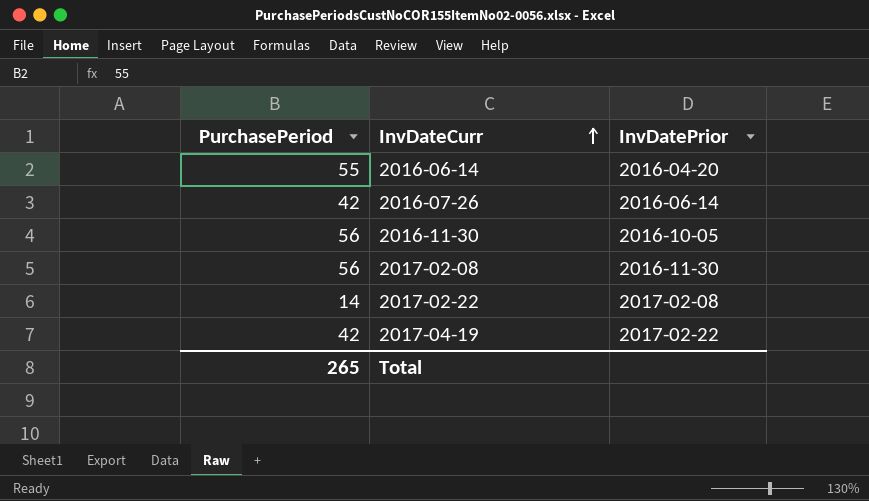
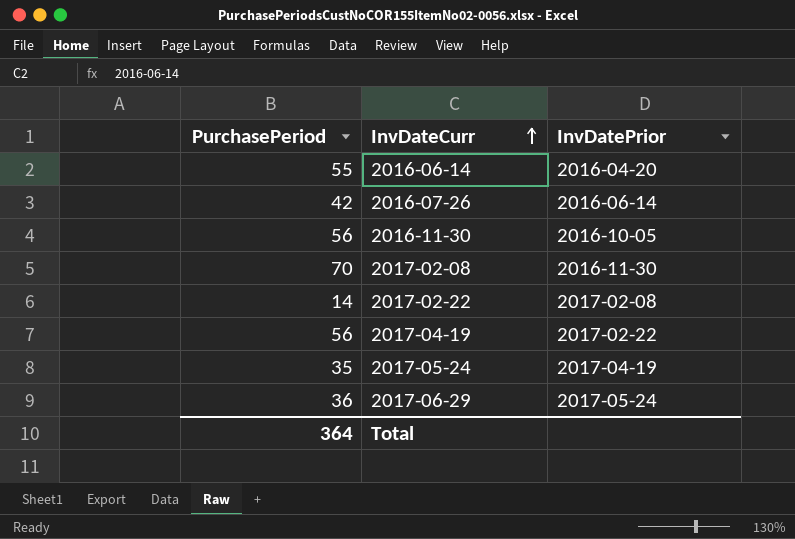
2017-02-08 | PurchasePeriod: 56 -> 70
2017-04-19 | PurchasePeriod: 42 -> 56
row 2017-05-24: none -> 35 | 2017-04-19
row 2017-06-29: none -> 36 | 2017-05-24
Total | PurchasePeriod: 265 -> 364

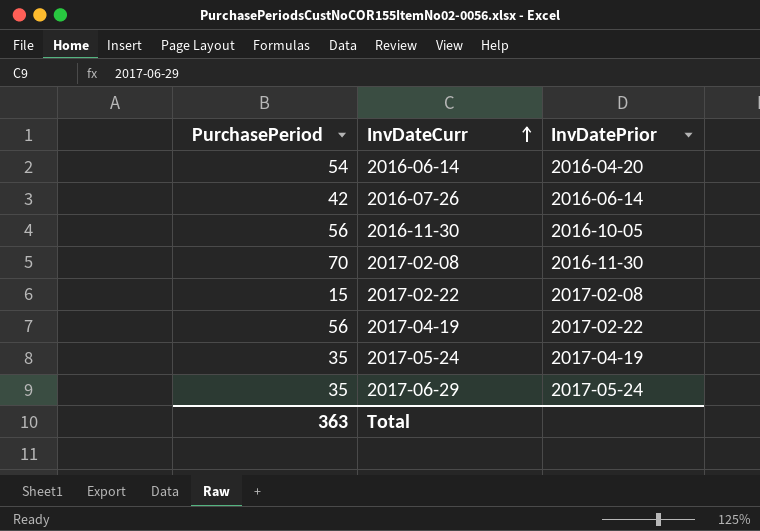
2016-06-14 | PurchasePeriod: 55 -> 54
2017-02-22 | PurchasePeriod: 14 -> 15
2017-06-29 | PurchasePeriod: 36 -> 35
Total | PurchasePeriod: 364 -> 363

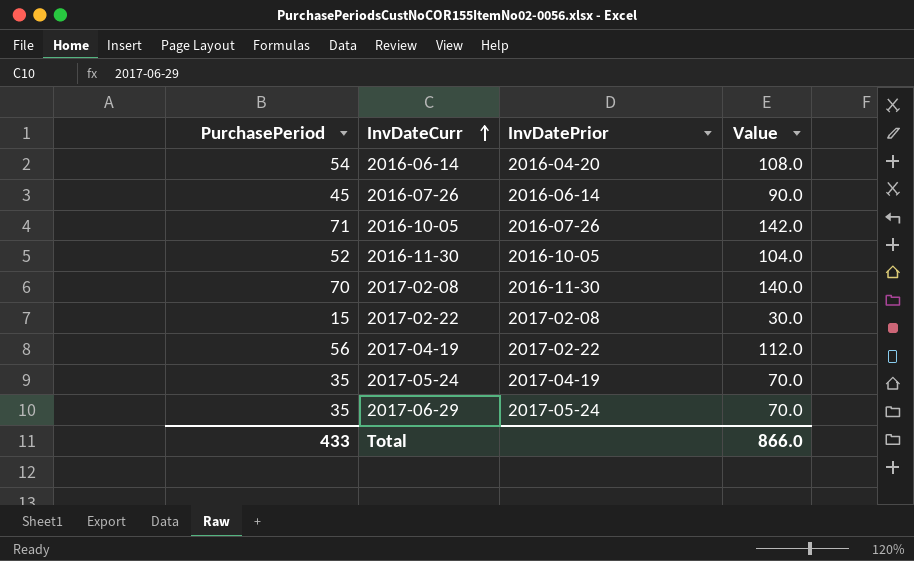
column Value | formula: none -> [PurchasePeriod] * 2
2016-07-26 | PurchasePeriod: 42 -> 45
row 2016-10-05: none -> 71 | 2016-07-26 | 142.0
2016-11-30 | PurchasePeriod: 56 -> 52
Total | PurchasePeriod: 363 -> 433

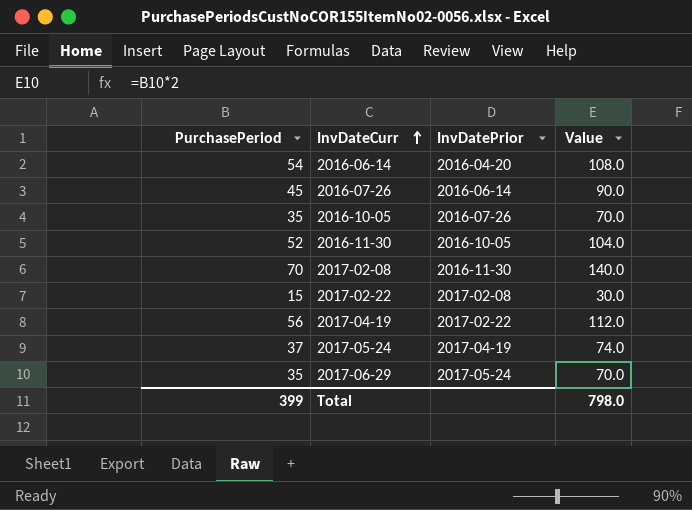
2016-10-05 | PurchasePeriod: 71 -> 35
2016-10-05 | Value: 142.0 -> 70.0
2017-05-24 | PurchasePeriod: 35 -> 37
2017-05-24 | Value: 70.0 -> 74.0
Total | PurchasePeriod: 433 -> 399
Total | Value: 866.0 -> 798.0

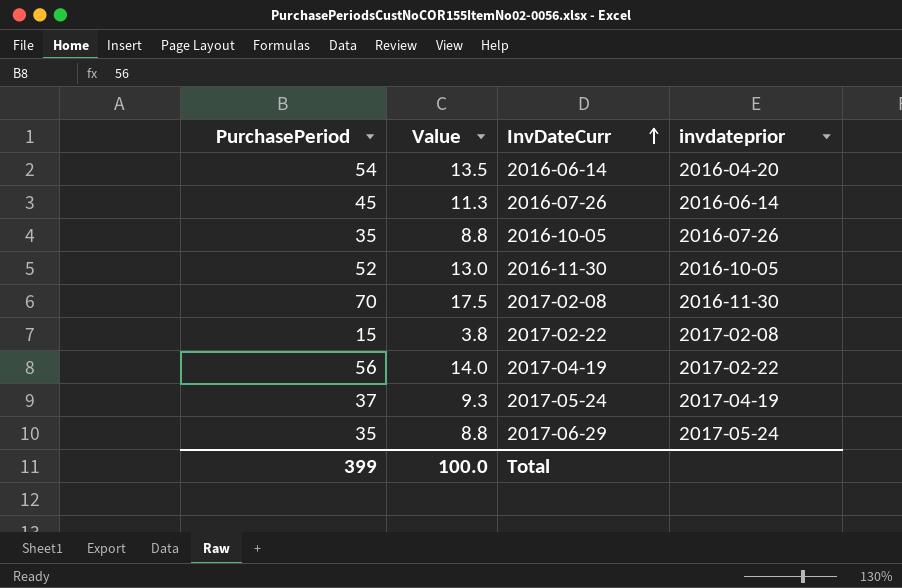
column Value | formula: [PurchasePeriod] * 2 -> [PurchasePeriod] * 0.25
column Value | position: 4 -> 2
column name: InvDatePrior -> invdateprior
Total | Value: 798.0 -> 100.0

